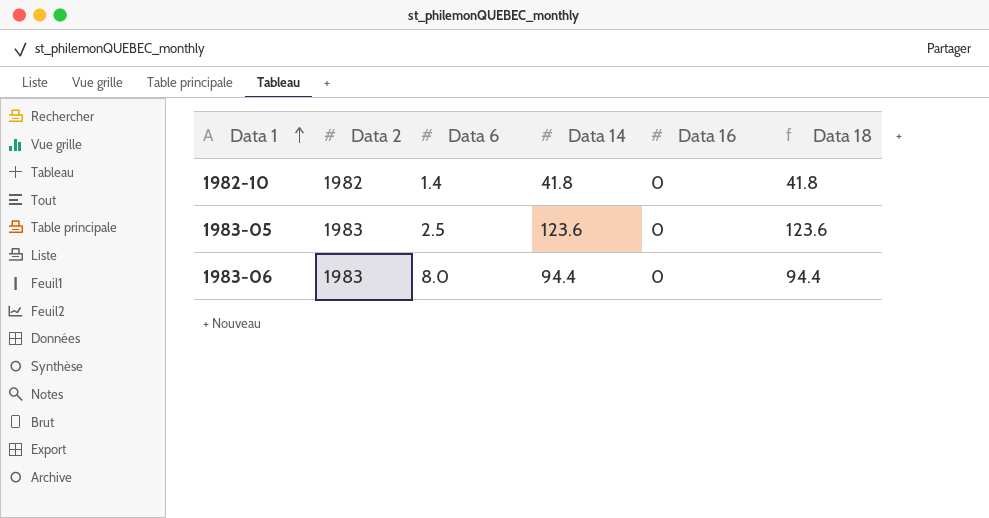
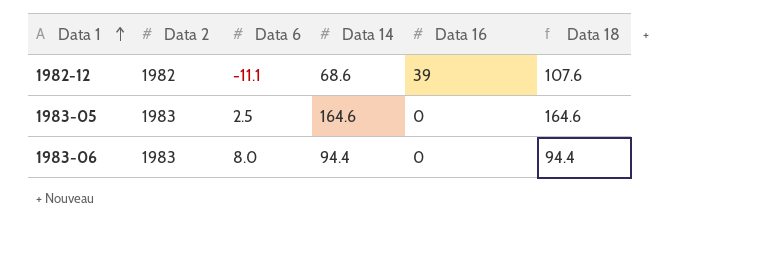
row 1982-10: 1982 | 1.4 | 41.8 | 0 | 41.8 -> none
row 1982-12: none -> 1982 | -11.1 | 68.6 | 39 | 107.6
1983-05 | Data 14: 123.6 -> 164.6
1983-05 | Data 18: 123.6 -> 164.6

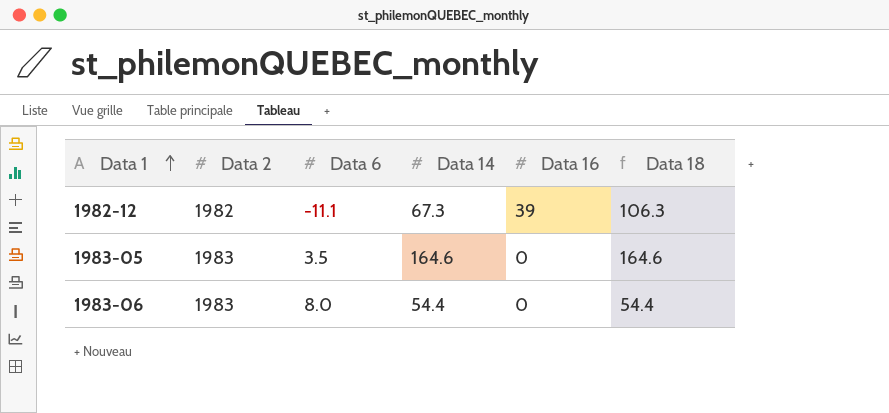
1982-12 | Data 14: 68.6 -> 67.3
1982-12 | Data 18: 107.6 -> 106.3
1983-05 | Data 6: 2.5 -> 3.5
1983-06 | Data 14: 94.4 -> 54.4
1983-06 | Data 18: 94.4 -> 54.4

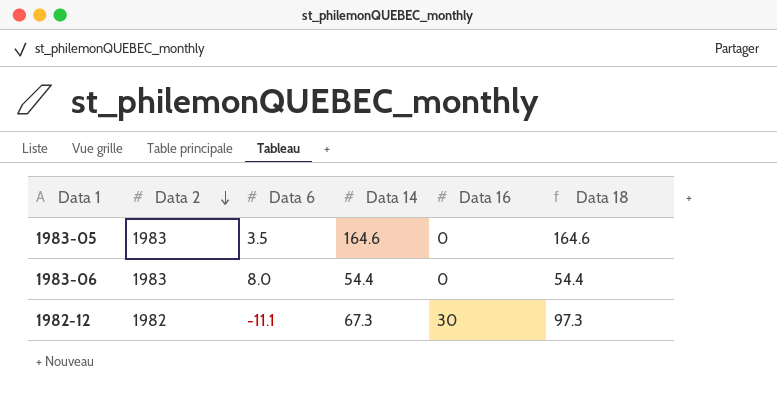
row order: Data 1 ascending -> Data 2 descending
1982-12 | Data 16: 39 -> 30
1982-12 | Data 18: 106.3 -> 97.3

